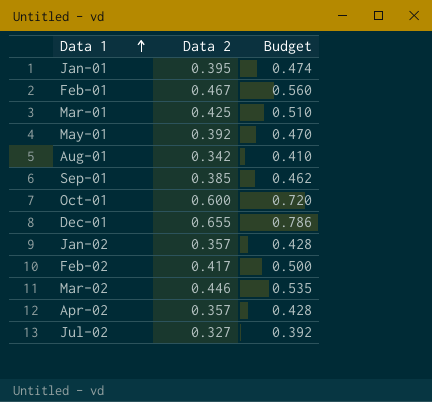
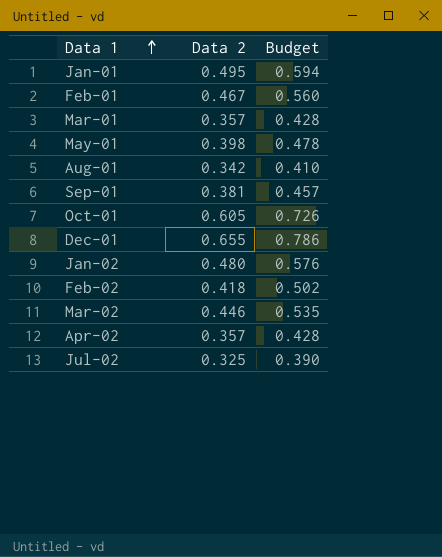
Jan-01 | Data 2: 0.395 -> 0.495
Jan-01 | Budget: 0.474 -> 0.594
Mar-01 | Data 2: 0.425 -> 0.357
Mar-01 | Budget: 0.510 -> 0.428
May-01 | Data 2: 0.392 -> 0.398
May-01 | Budget: 0.470 -> 0.478
Sep-01 | Data 2: 0.385 -> 0.381
Sep-01 | Budget: 0.462 -> 0.457
Oct-01 | Data 2: 0.600 -> 0.605
Oct-01 | Budget: 0.720 -> 0.726
Jan-02 | Data 2: 0.357 -> 0.480
Jan-02 | Budget: 0.428 -> 0.576
Feb-02 | Data 2: 0.417 -> 0.418
Feb-02 | Budget: 0.500 -> 0.502
Jul-02 | Data 2: 0.327 -> 0.325
Jul-02 | Budget: 0.392 -> 0.390

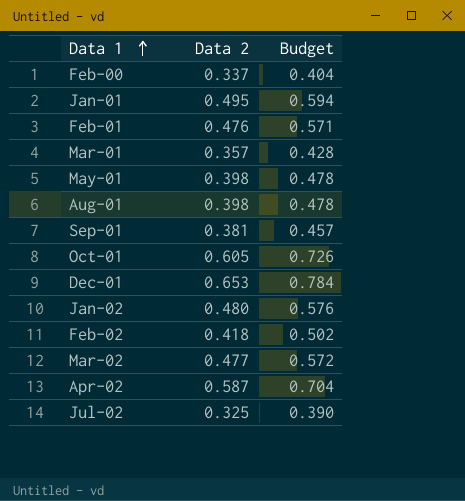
row Feb-00: none -> 0.337 | 0.404
Feb-01 | Data 2: 0.467 -> 0.476
Feb-01 | Budget: 0.560 -> 0.571
Aug-01 | Data 2: 0.342 -> 0.398
Aug-01 | Budget: 0.410 -> 0.478
Dec-01 | Data 2: 0.655 -> 0.653
Dec-01 | Budget: 0.786 -> 0.784
Mar-02 | Data 2: 0.446 -> 0.477
Mar-02 | Budget: 0.535 -> 0.572
Apr-02 | Data 2: 0.357 -> 0.587
Apr-02 | Budget: 0.428 -> 0.704

